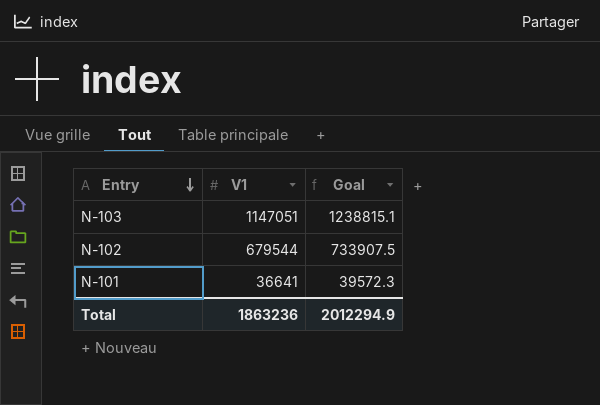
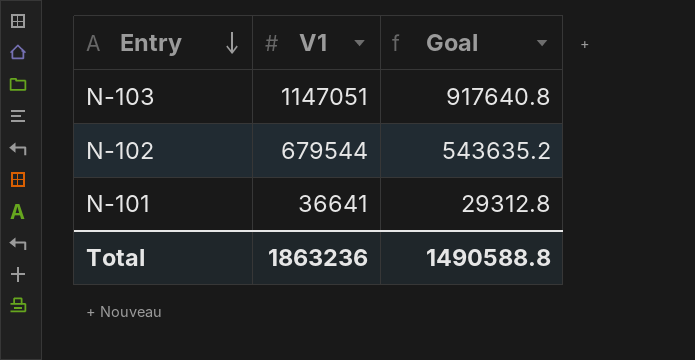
column Goal | formula: [V1] * 1.08 -> [V1] * 0.8
Total | Goal: 2012294.9 -> 1490588.8

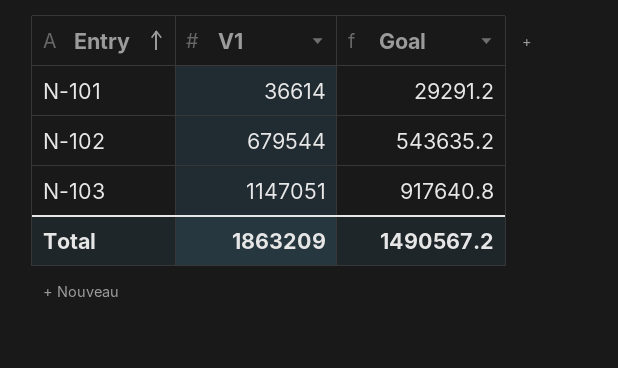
row order: Entry descending -> Entry ascending
N-101 | V1: 36641 -> 36614
N-101 | Goal: 29312.8 -> 29291.2
Total | V1: 1863236 -> 1863209
Total | Goal: 1490588.8 -> 1490567.2

